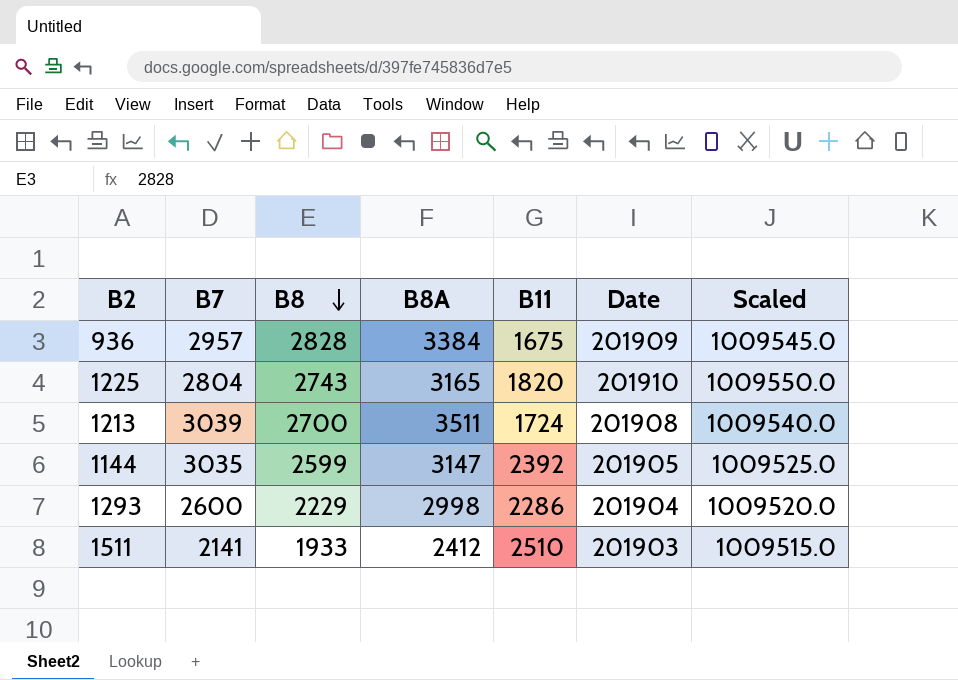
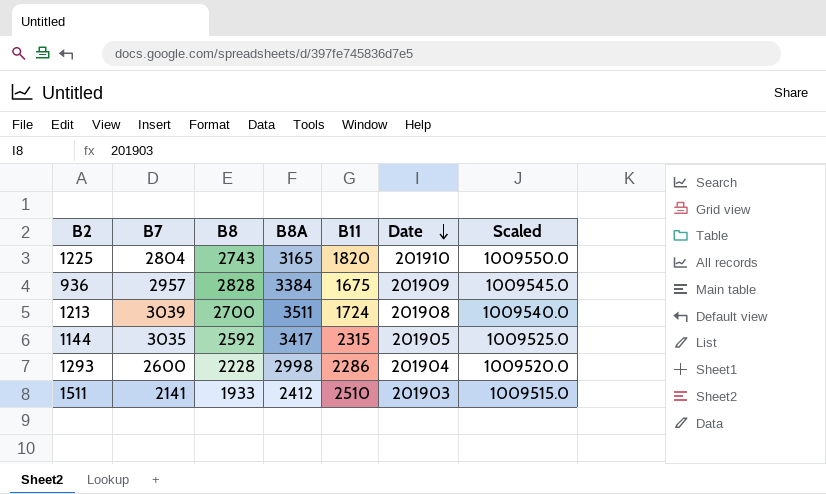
row order: B8 descending -> Date descending
1144 | B8: 2599 -> 2592
1144 | B8A: 3147 -> 3417
1144 | B11: 2392 -> 2315
1293 | B8: 2229 -> 2228

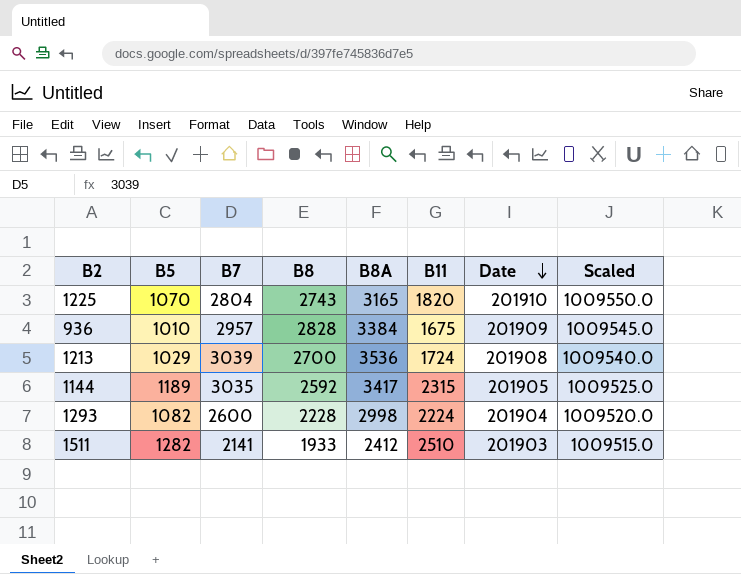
column B5 | position: none -> 2
1213 | B8A: 3511 -> 3536
1293 | B11: 2286 -> 2224

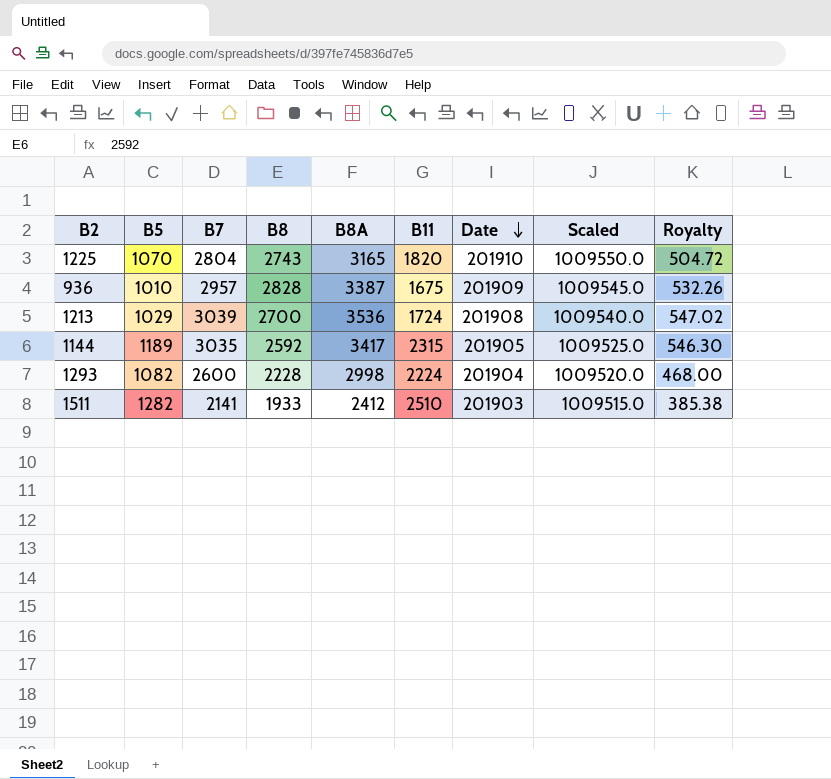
column Royalty | formula: none -> [B7] * 0.18
936 | B8A: 3384 -> 3387

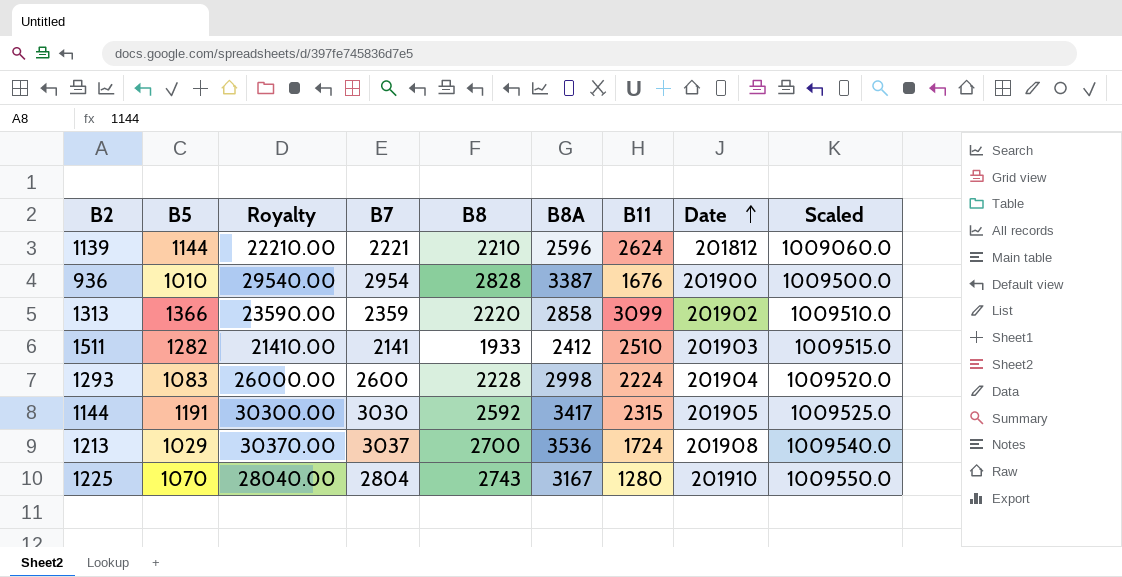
row order: Date descending -> Date ascending
column Royalty | formula: [B7] * 0.18 -> [B7] * 10
column Royalty | position: 9 -> 3
row 1139: none -> 1144 | 22210.00 | 2221 | 2210 | 2596 | 2624 | 201812 | 1009060.0
936 | B7: 2957 -> 2954
936 | B11: 1675 -> 1676
936 | Date: 201909 -> 201900
936 | Scaled: 1009545.0 -> 1009500.0
row 1313: none -> 1366 | 23590.00 | 2359 | 2220 | 2858 | 3099 | 201902 | 1009510.0
1293 | B5: 1082 -> 1083
1144 | B5: 1189 -> 1191
1144 | B7: 3035 -> 3030
1213 | B7: 3039 -> 3037
1225 | B8A: 3165 -> 3167
1225 | B11: 1820 -> 1280

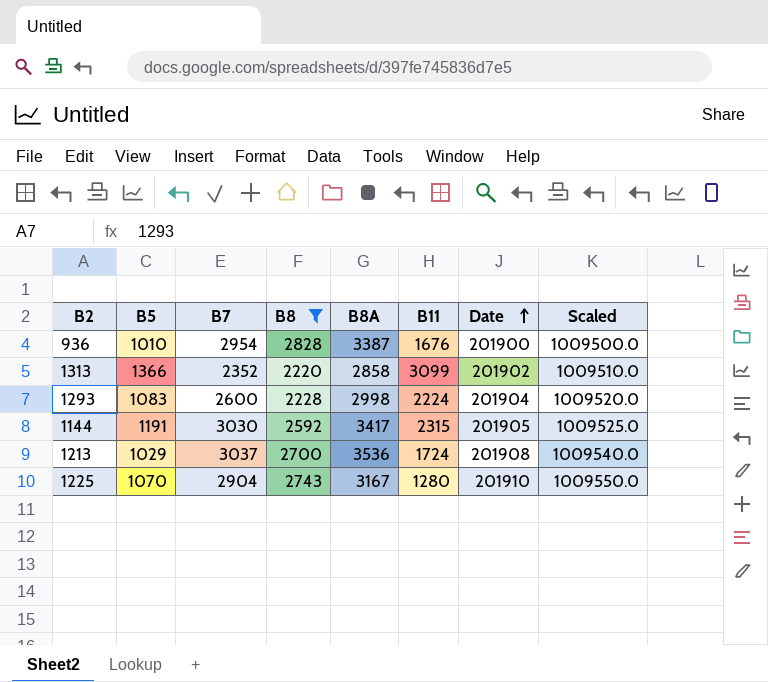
filter: none -> B8 >= 2220
column Royalty | formula: [B7] * 10 -> none
1313 | B7: 2359 -> 2352
1225 | B7: 2804 -> 2904

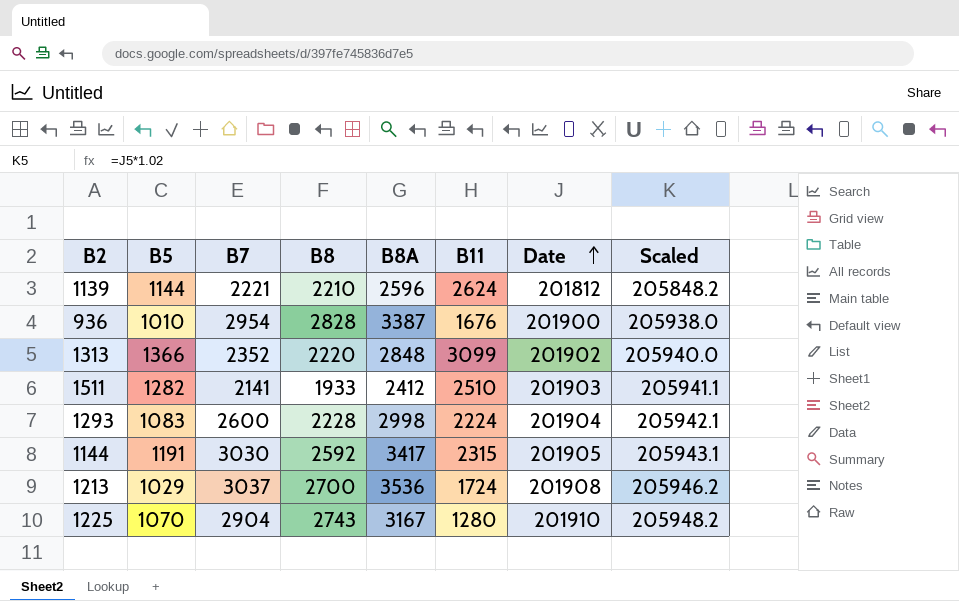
filter: B8 >= 2220 -> none
column Scaled | formula: [Date] * 5 -> [Date] * 1.02
1313 | B8A: 2858 -> 2848

